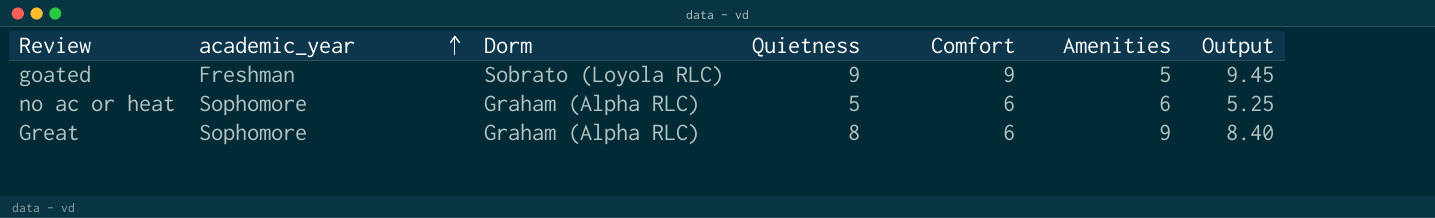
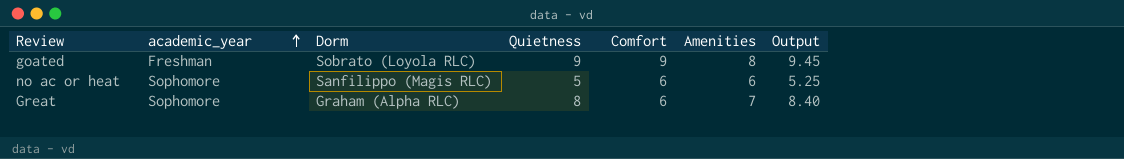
goated | Amenities: 5 -> 8
no ac or heat | Dorm: Graham (Alpha RLC) -> Sanfilippo (Magis RLC)
Great | Amenities: 9 -> 7

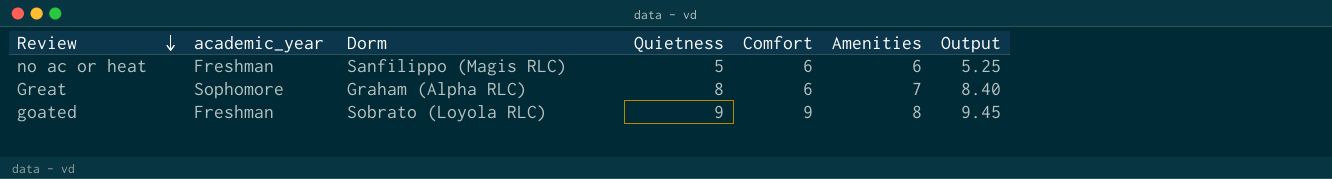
row order: academic_year ascending -> Review descending
no ac or heat | academic_year: Sophomore -> Freshman

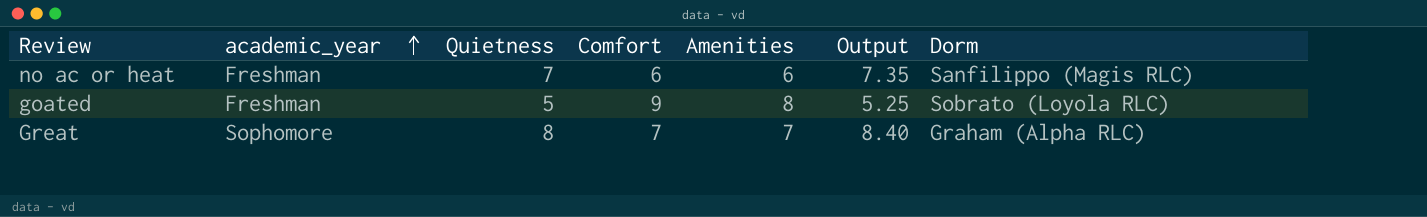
row order: Review descending -> academic_year ascending
column Dorm | position: 3 -> 7
no ac or heat | Quietness: 5 -> 7
no ac or heat | Output: 5.25 -> 7.35
goated | Quietness: 9 -> 5
goated | Output: 9.45 -> 5.25
Great | Comfort: 6 -> 7

